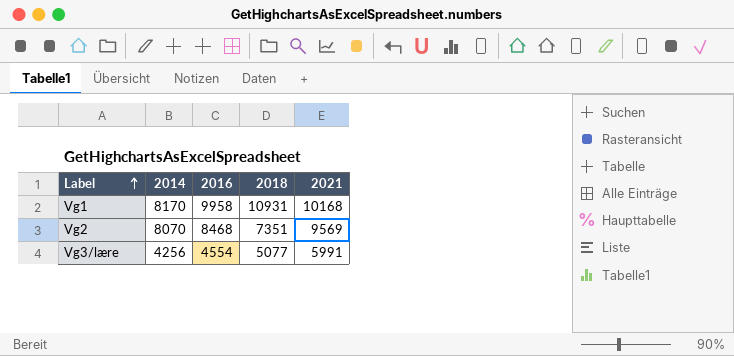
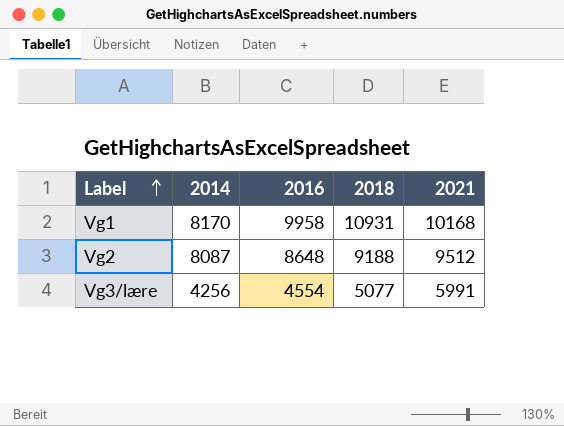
Vg2 | 2014: 8070 -> 8087
Vg2 | 2016: 8468 -> 8648
Vg2 | 2018: 7351 -> 9188
Vg2 | 2021: 9569 -> 9512

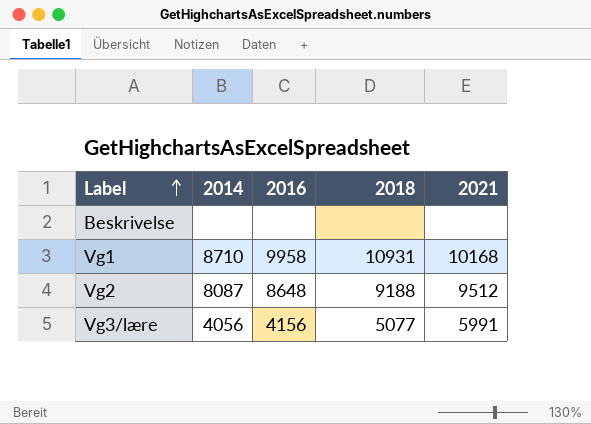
row Beskrivelse: none -> none | none | none | none
Vg1 | 2014: 8170 -> 8710
Vg3/lære | 2014: 4256 -> 4056
Vg3/lære | 2016: 4554 -> 4156

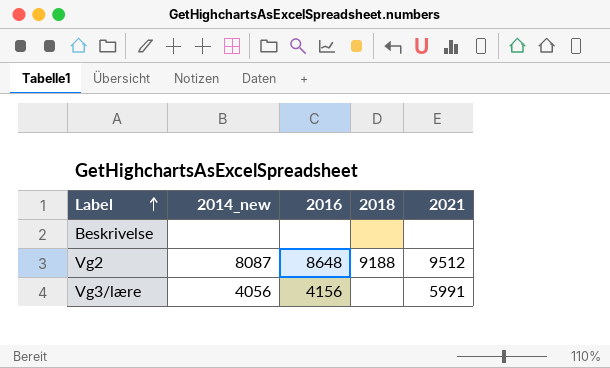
column name: 2014 -> 2014_new
row Vg1: 8710 | 9958 | 10931 | 10168 -> none
Vg3/lære | 2018: 5077 -> none

